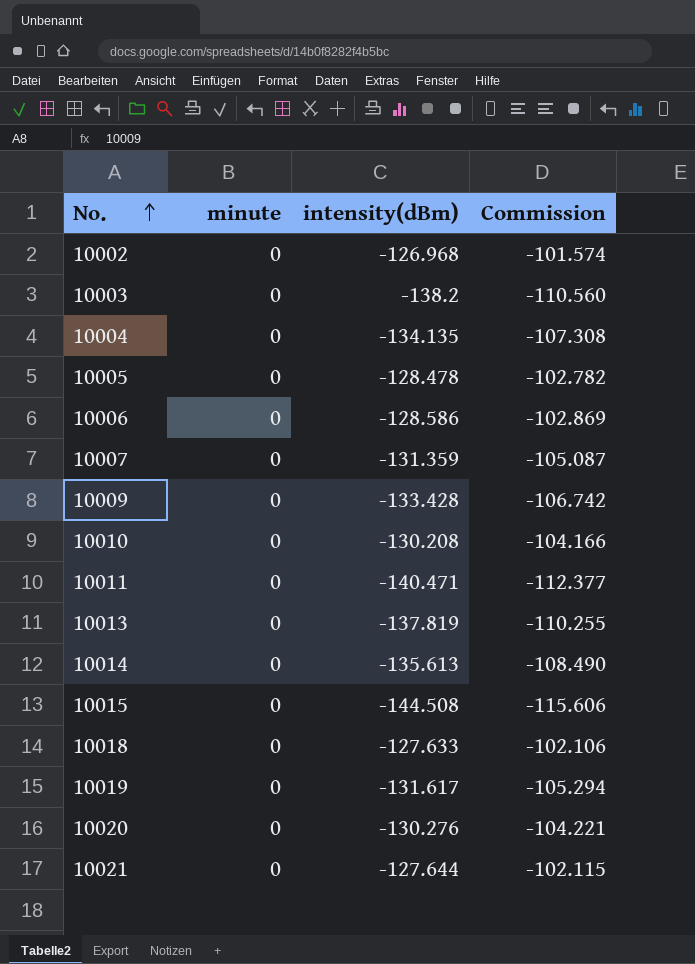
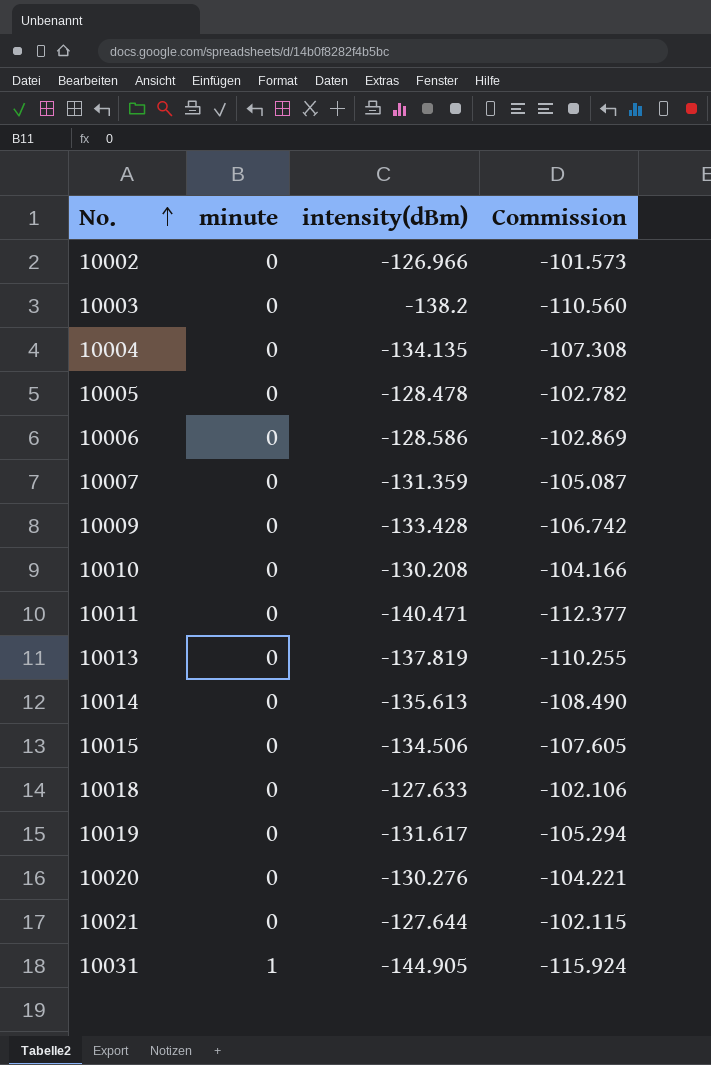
10002 | intensity(dBm): -126.968 -> -126.966
10002 | Commission: -101.574 -> -101.573
10015 | intensity(dBm): -144.508 -> -134.506
10015 | Commission: -115.606 -> -107.605
row 10031: none -> 1 | -144.905 | -115.924

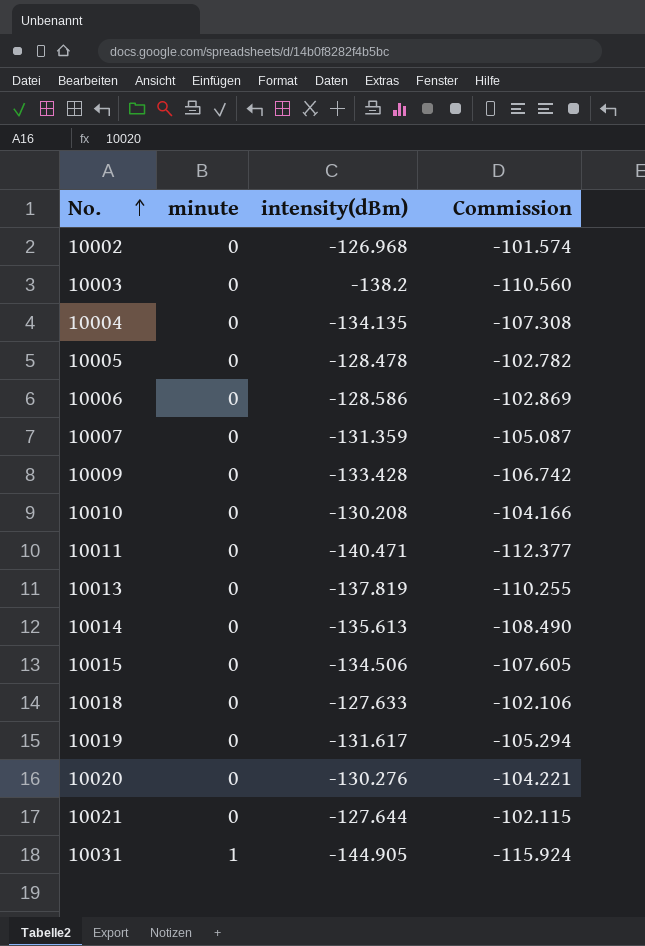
10002 | intensity(dBm): -126.966 -> -126.968
10002 | Commission: -101.573 -> -101.574

